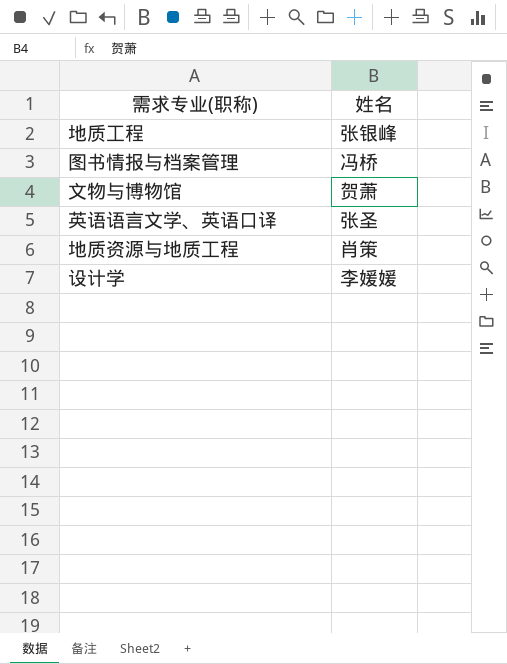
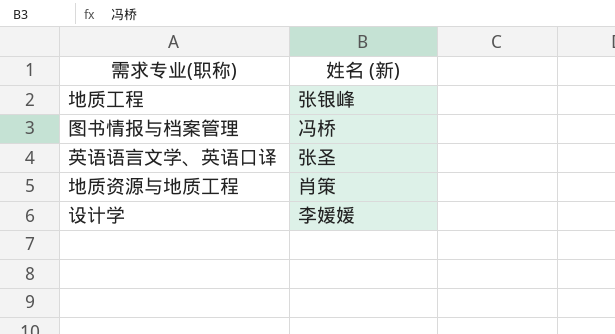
column name: 姓名 -> 姓名 (新)
row 文物与博物馆: 贺萧 -> none

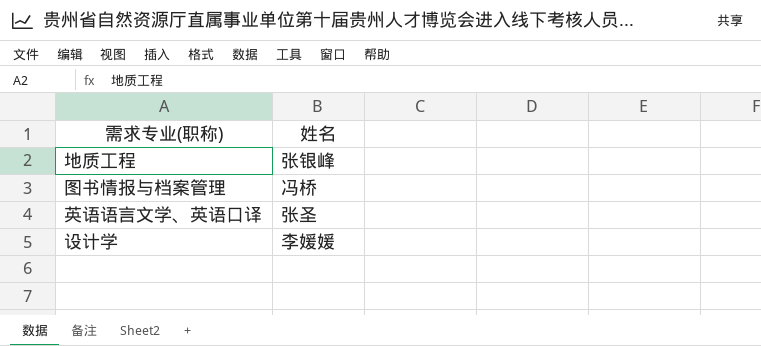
column name: 姓名 (新) -> 姓名
row 地质资源与地质工程: 肖策 -> none

